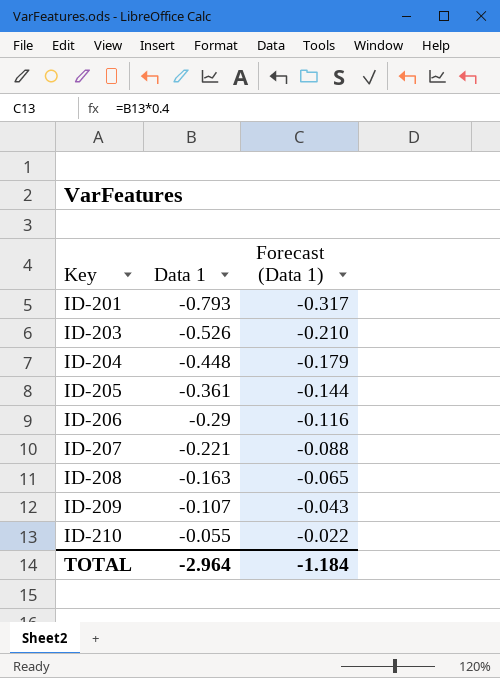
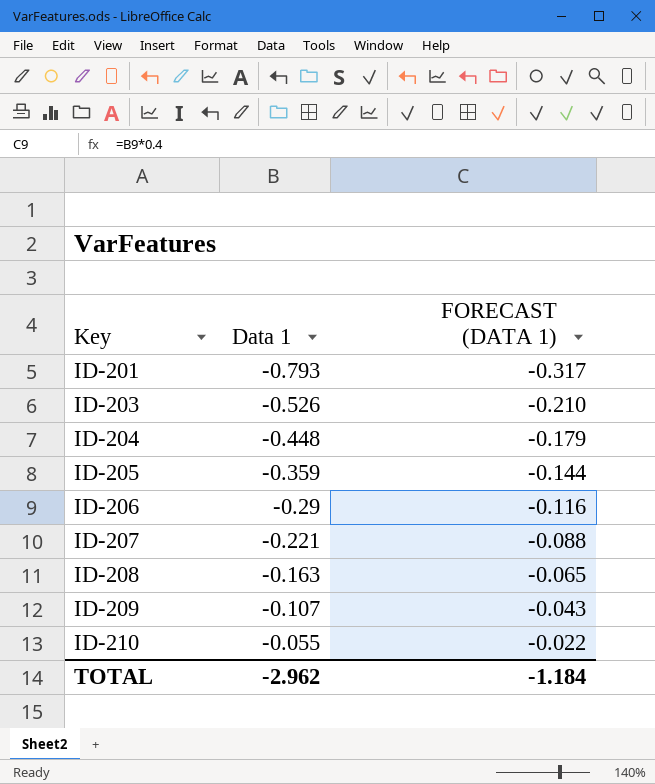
column name: Forecast (Data 1) -> FORECAST (DATA 1)
ID-205 | Data 1: -0.361 -> -0.359
TOTAL | Data 1: -2.964 -> -2.962

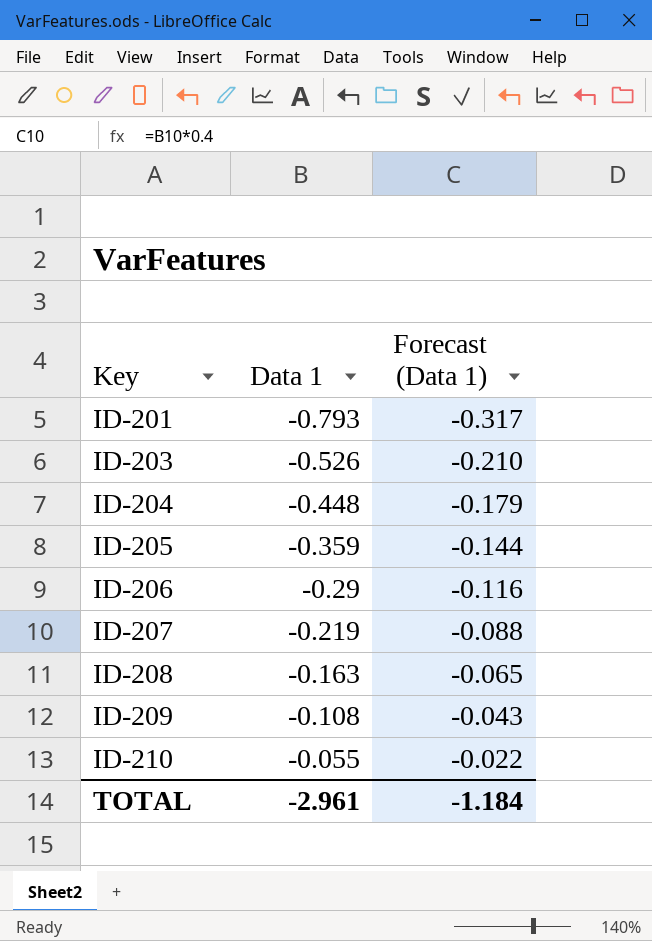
column name: FORECAST (DATA 1) -> Forecast (Data 1)
ID-207 | Data 1: -0.221 -> -0.219
ID-209 | Data 1: -0.107 -> -0.108
TOTAL | Data 1: -2.962 -> -2.961

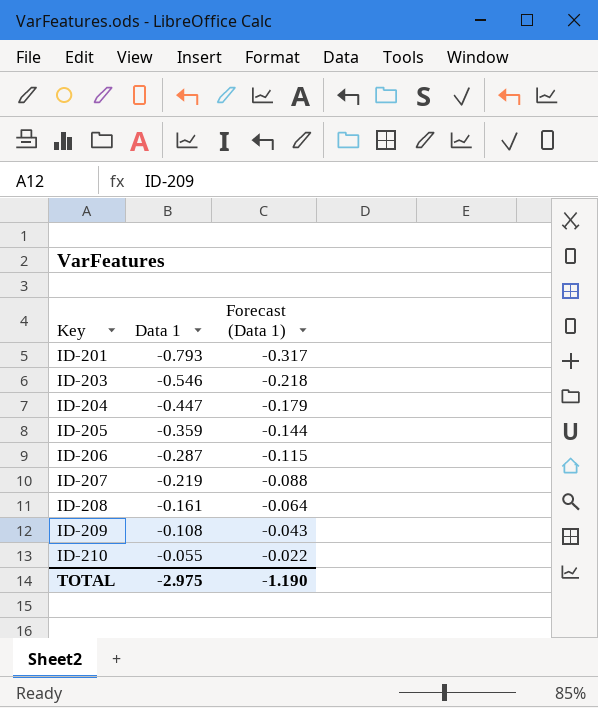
ID-203 | Data 1: -0.526 -> -0.546
ID-203 | Forecast (Data 1): -0.210 -> -0.218
ID-204 | Data 1: -0.448 -> -0.447
ID-206 | Data 1: -0.29 -> -0.287
ID-206 | Forecast (Data 1): -0.116 -> -0.115
ID-208 | Data 1: -0.163 -> -0.161
ID-208 | Forecast (Data 1): -0.065 -> -0.064
TOTAL | Data 1: -2.961 -> -2.975
TOTAL | Forecast (Data 1): -1.184 -> -1.190

